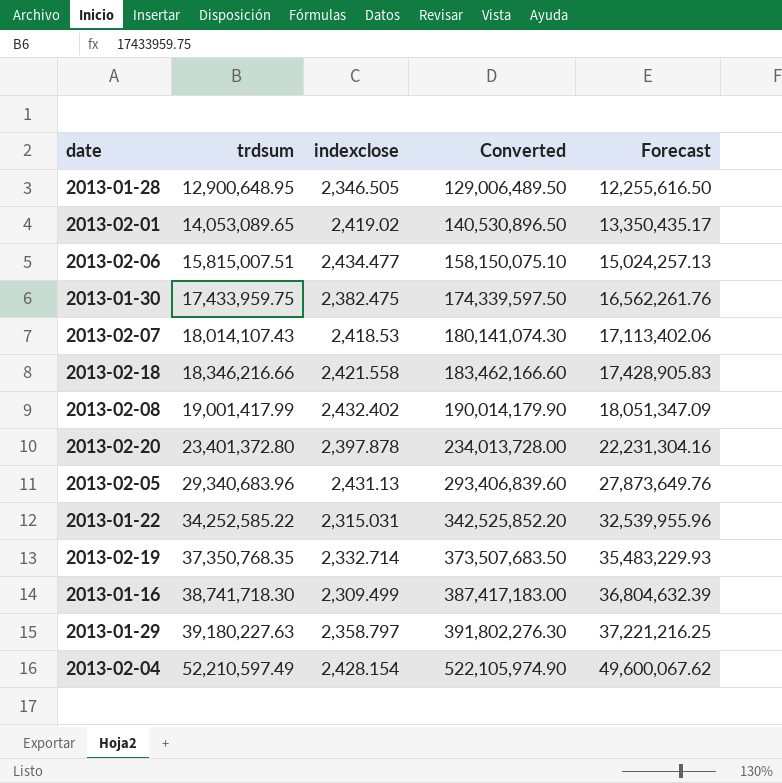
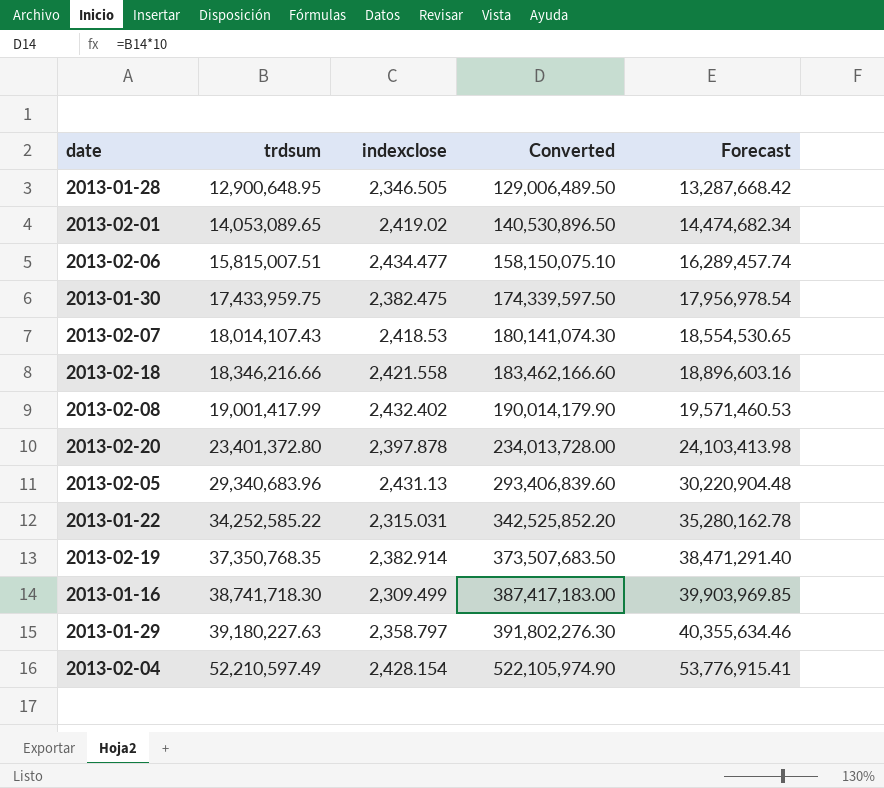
column Forecast | formula: [trdsum] * 0.95 -> [trdsum] * 1.03
2013-02-19 | indexclose: 2,332.714 -> 2,382.914

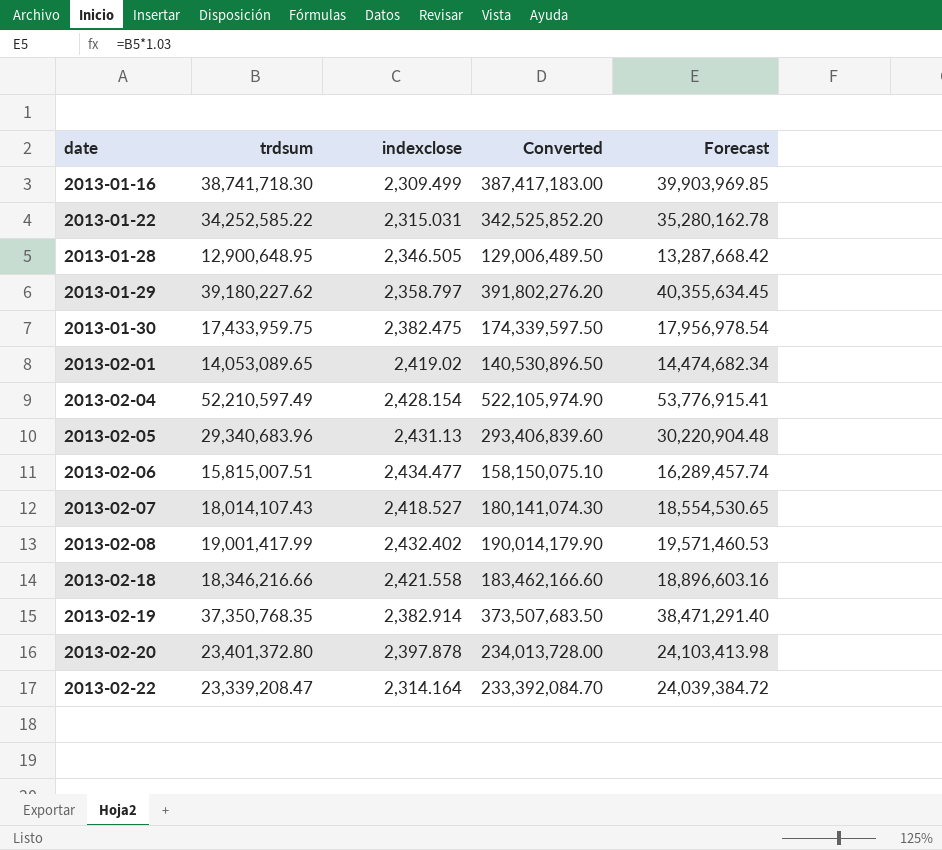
row order: trdsum ascending -> date ascending
2013-01-29 | trdsum: 39,180,227.63 -> 39,180,227.62
2013-01-29 | Converted: 391,802,276.30 -> 391,802,276.20
2013-01-29 | Forecast: 40,355,634.46 -> 40,355,634.45
2013-02-07 | indexclose: 2,418.53 -> 2,418.527
row 2013-02-22: none -> 23,339,208.47 | 2,314.164 | 233,392,084.70 | 24,039,384.72

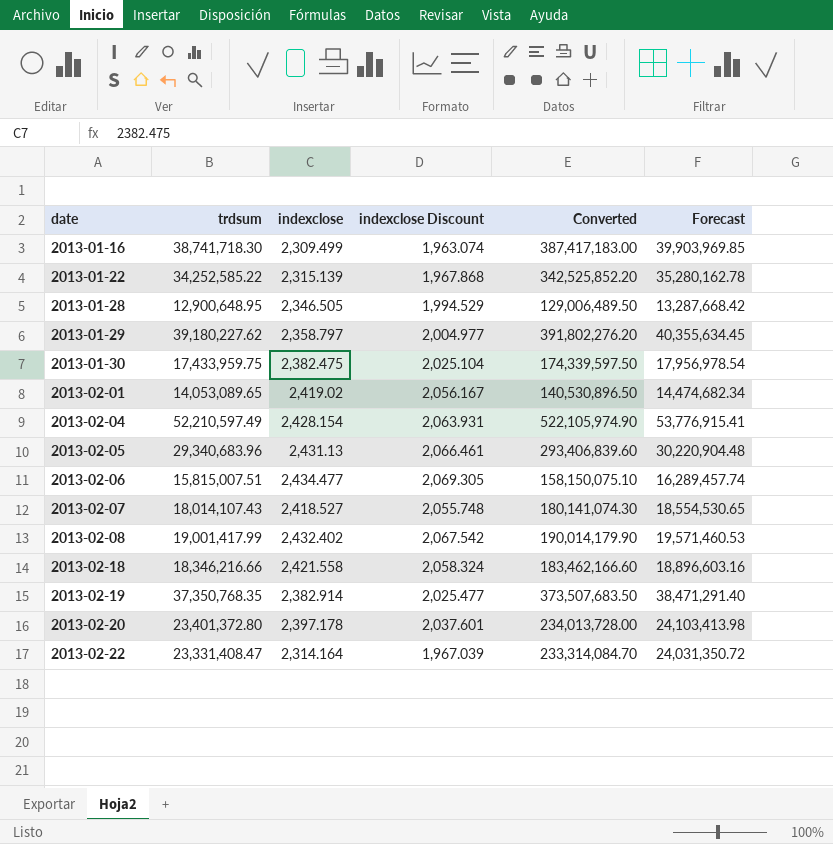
column indexclose Discount | formula: none -> [indexclose] * 0.85
2013-01-22 | indexclose: 2,315.031 -> 2,315.139
2013-02-20 | indexclose: 2,397.878 -> 2,397.178
2013-02-22 | trdsum: 23,339,208.47 -> 23,331,408.47
2013-02-22 | Converted: 233,392,084.70 -> 233,314,084.70
2013-02-22 | Forecast: 24,039,384.72 -> 24,031,350.72

